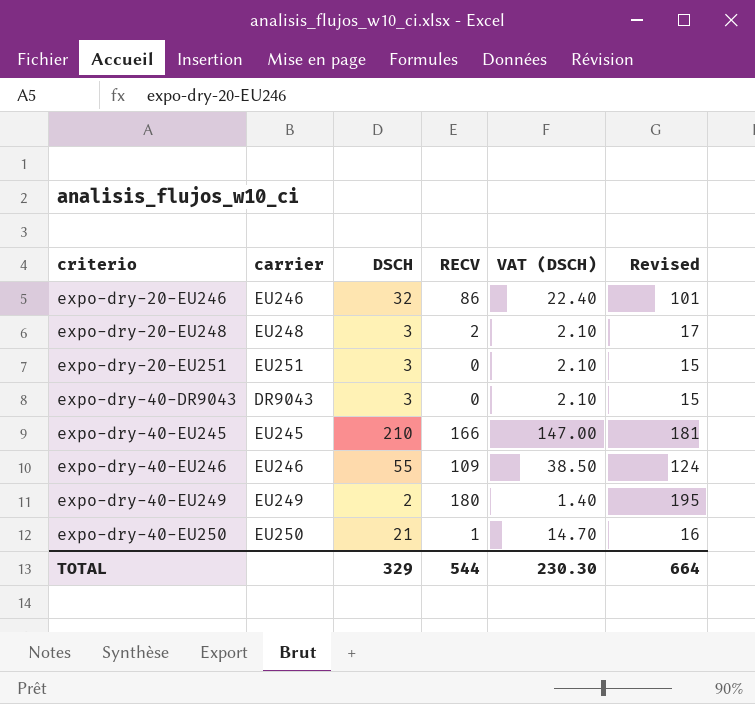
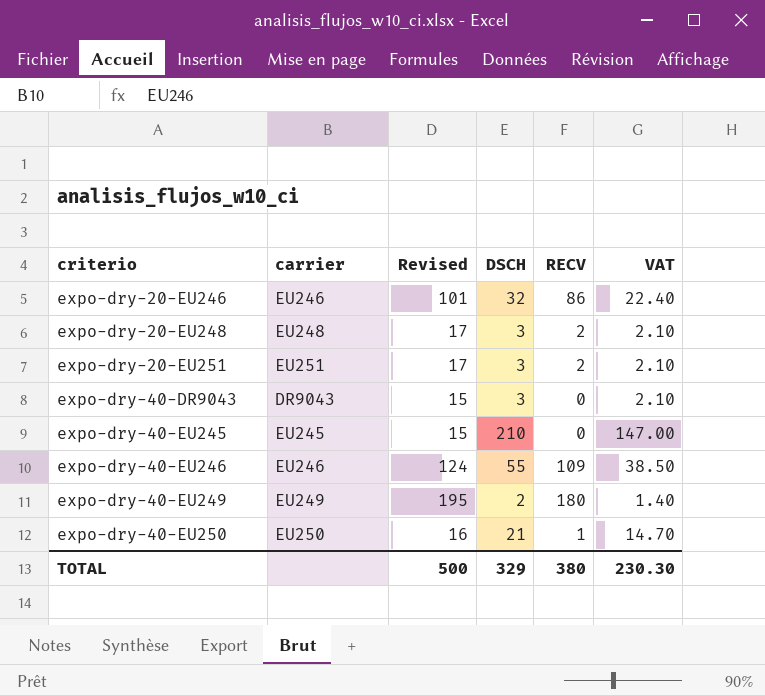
column Revised | position: 6 -> 3
column name: VAT (DSCH) -> VAT
expo-dry-20-EU251 | Revised: 15 -> 17
expo-dry-20-EU251 | RECV: 0 -> 2
expo-dry-40-EU245 | Revised: 181 -> 15
expo-dry-40-EU245 | RECV: 166 -> 0
TOTAL | Revised: 664 -> 500
TOTAL | RECV: 544 -> 380

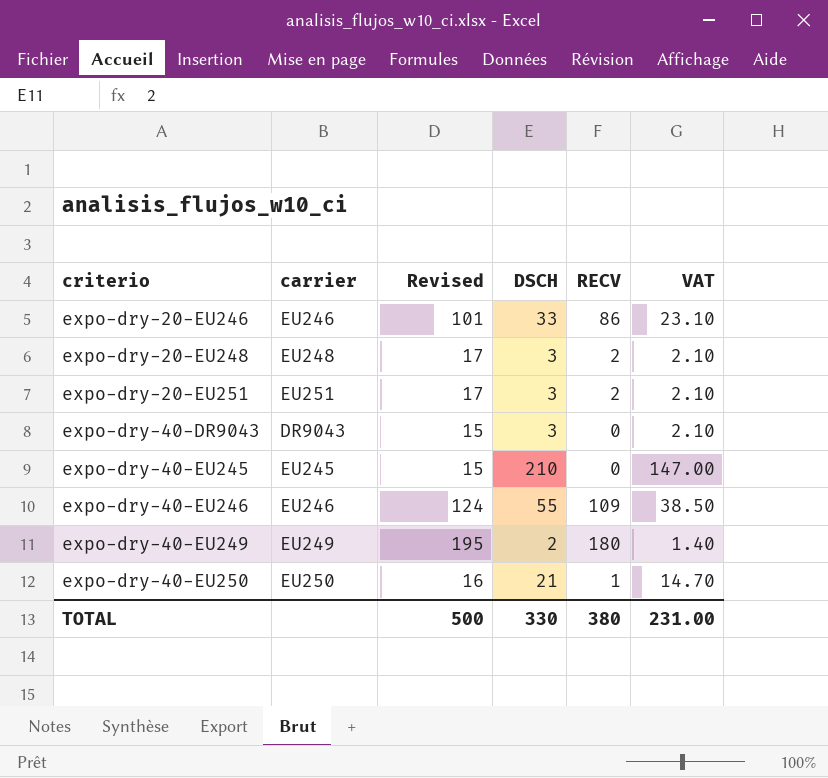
expo-dry-20-EU246 | DSCH: 32 -> 33
expo-dry-20-EU246 | VAT: 22.40 -> 23.10
TOTAL | DSCH: 329 -> 330
TOTAL | VAT: 230.30 -> 231.00

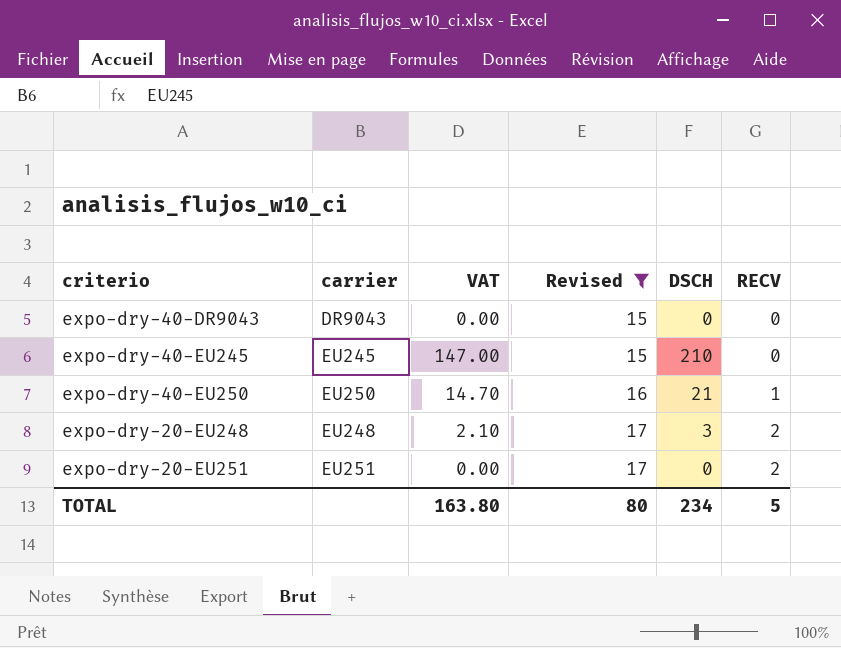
filter: none -> Revised <= 17
row order: criterio ascending -> Revised ascending
column VAT | position: 6 -> 3
expo-dry-40-DR9043 | VAT: 2.10 -> 0.00
expo-dry-40-DR9043 | DSCH: 3 -> 0
expo-dry-20-EU251 | VAT: 2.10 -> 0.00
expo-dry-20-EU251 | DSCH: 3 -> 0
TOTAL | VAT: 231.00 -> 163.80
TOTAL | Revised: 500 -> 80
TOTAL | DSCH: 330 -> 234
TOTAL | RECV: 380 -> 5

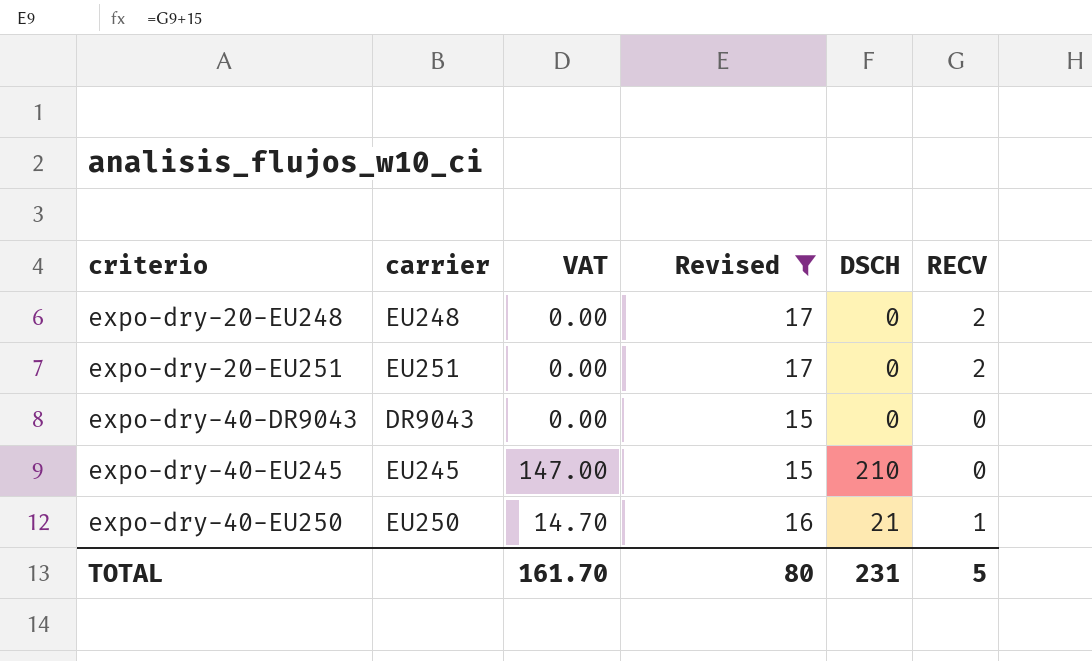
row order: Revised ascending -> criterio ascending
expo-dry-20-EU248 | VAT: 2.10 -> 0.00
expo-dry-20-EU248 | DSCH: 3 -> 0
TOTAL | VAT: 163.80 -> 161.70
TOTAL | DSCH: 234 -> 231

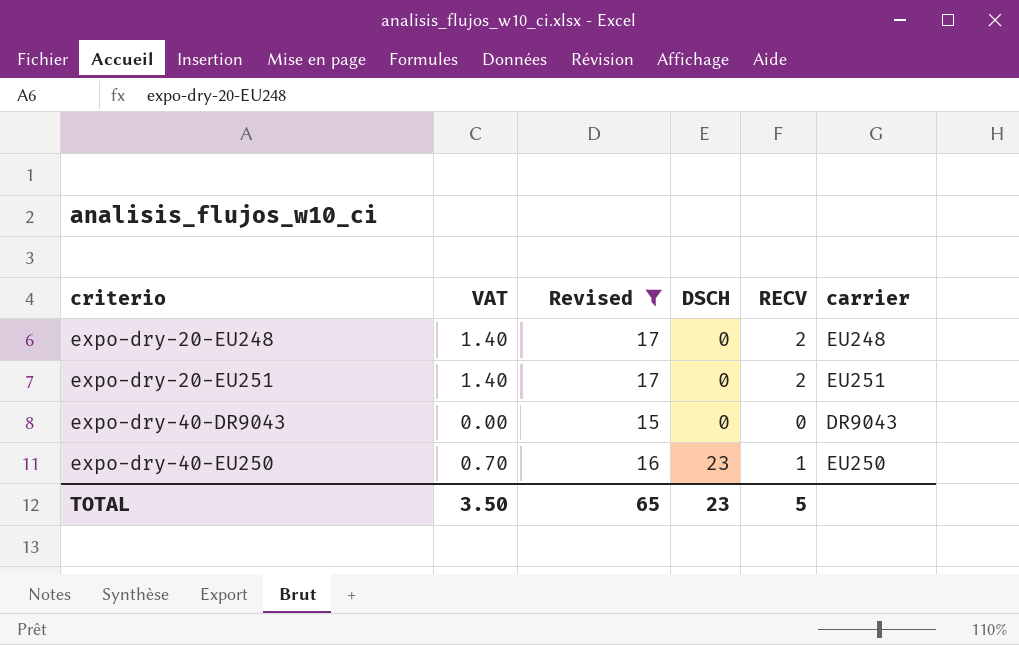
column VAT | formula: [DSCH] * 0.7 -> [RECV] * 0.7
column carrier | position: 2 -> 6
row expo-dry-40-EU245: EU245 | 147.00 | 15 | 210 | 0 -> none
expo-dry-40-EU250 | DSCH: 21 -> 23
TOTAL | VAT: 161.70 -> 3.50
TOTAL | Revised: 80 -> 65
TOTAL | DSCH: 231 -> 23

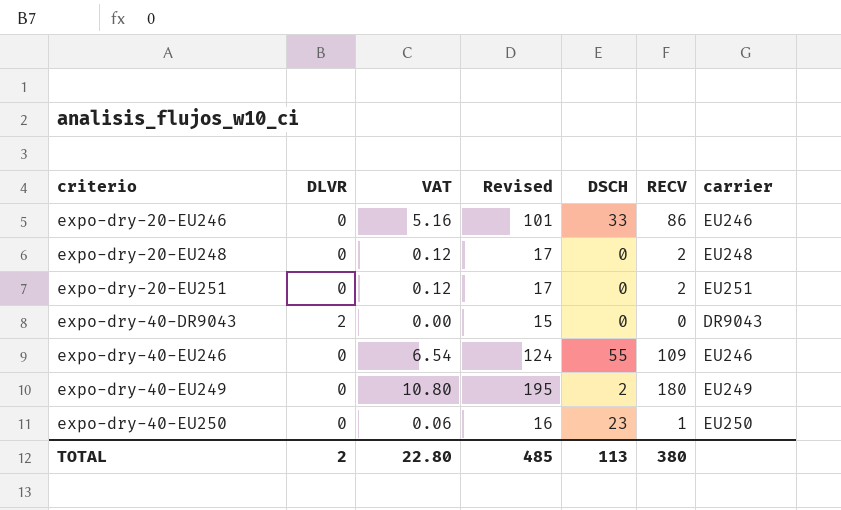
filter: Revised <= 17 -> none
column DLVR | position: none -> 2
column VAT | formula: [RECV] * 0.7 -> [RECV] * 0.06
TOTAL | VAT: 3.50 -> 22.80
TOTAL | Revised: 65 -> 485
TOTAL | DSCH: 23 -> 113
TOTAL | RECV: 5 -> 380

